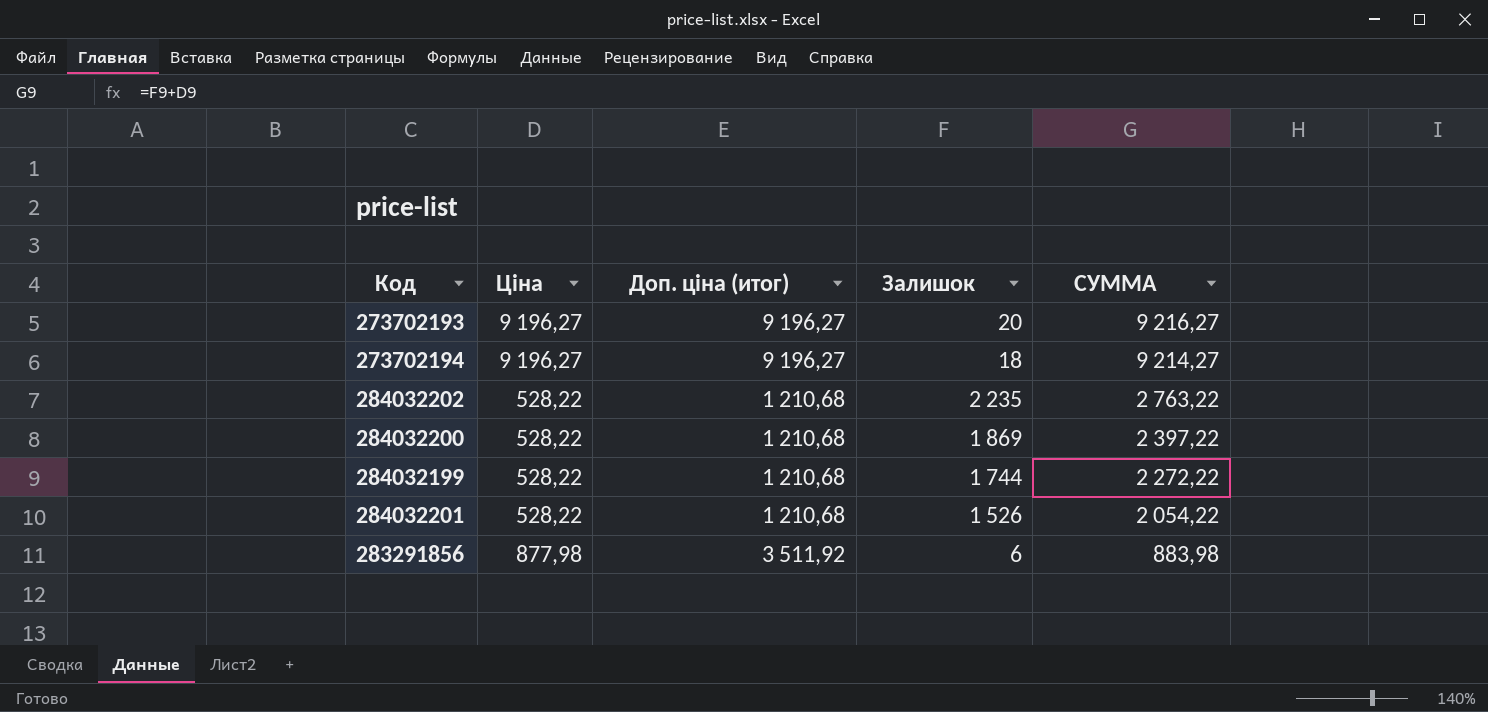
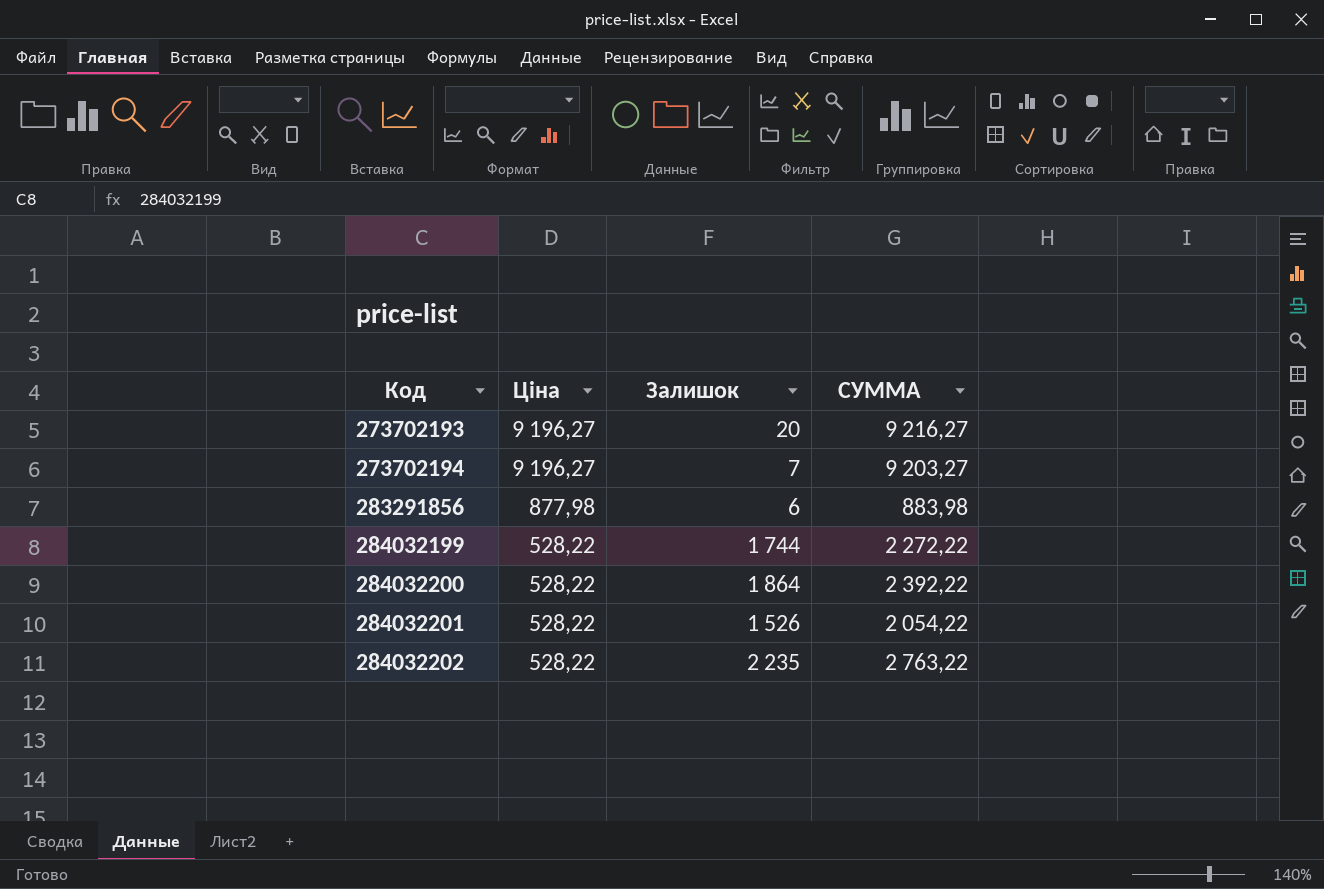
row order: СУММА descending -> Код ascending
column Доп. ціна (итог) | position: 3 -> none
273702194 | Залишок: 18 -> 7
273702194 | СУММА: 9 214,27 -> 9 203,27
284032200 | Залишок: 1 869 -> 1 864
284032200 | СУММА: 2 397,22 -> 2 392,22

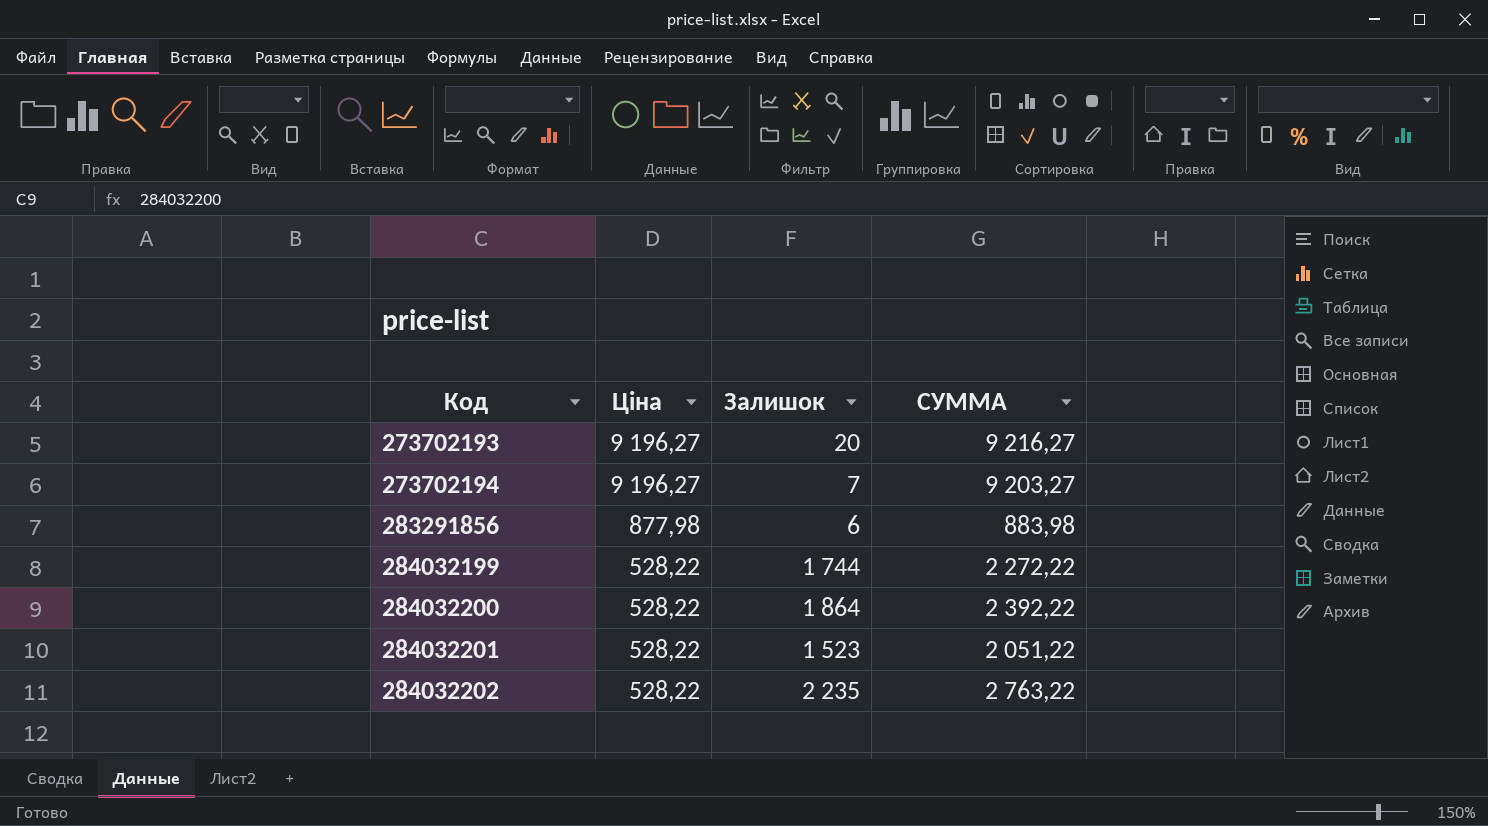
284032201 | Залишок: 1 526 -> 1 523
284032201 | СУММА: 2 054,22 -> 2 051,22

